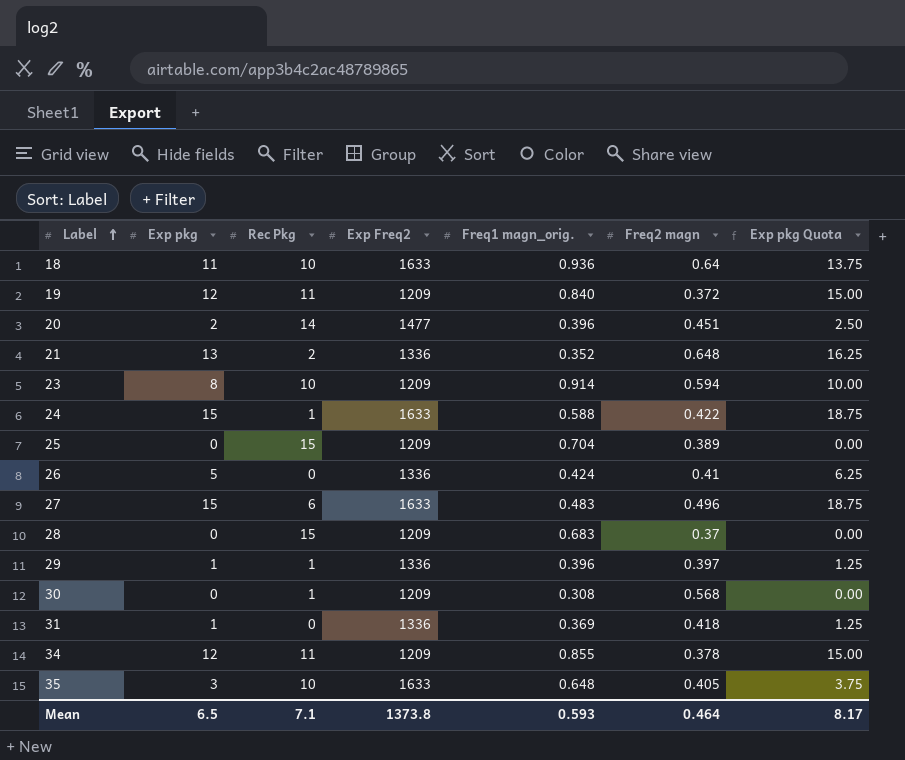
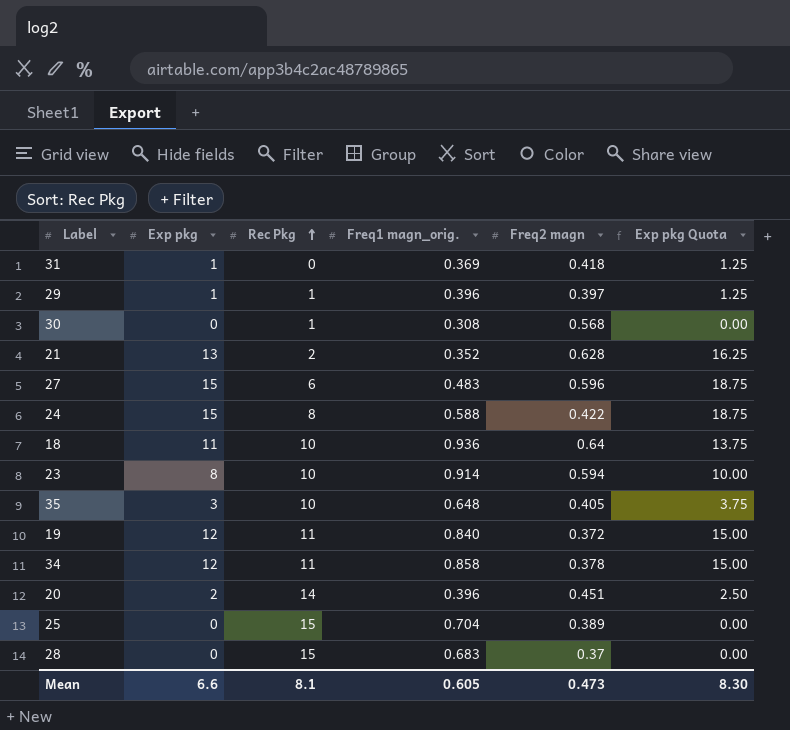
row order: Label ascending -> Rec Pkg ascending
column Exp Freq2 | position: 4 -> none
row 26: 5 | 0 | 1336 | 0.424 | 0.41 | 6.25 -> none
21 | Freq2 magn: 0.648 -> 0.628
27 | Freq2 magn: 0.496 -> 0.596
24 | Rec Pkg: 1 -> 8
34 | Freq1 magn_orig.: 0.855 -> 0.858
Mean | Exp pkg: 6.5 -> 6.6
Mean | Rec Pkg: 7.1 -> 8.1
Mean | Freq1 magn_orig.: 0.593 -> 0.605
Mean | Freq2 magn: 0.464 -> 0.473
Mean | Exp pkg Quota: 8.17 -> 8.30

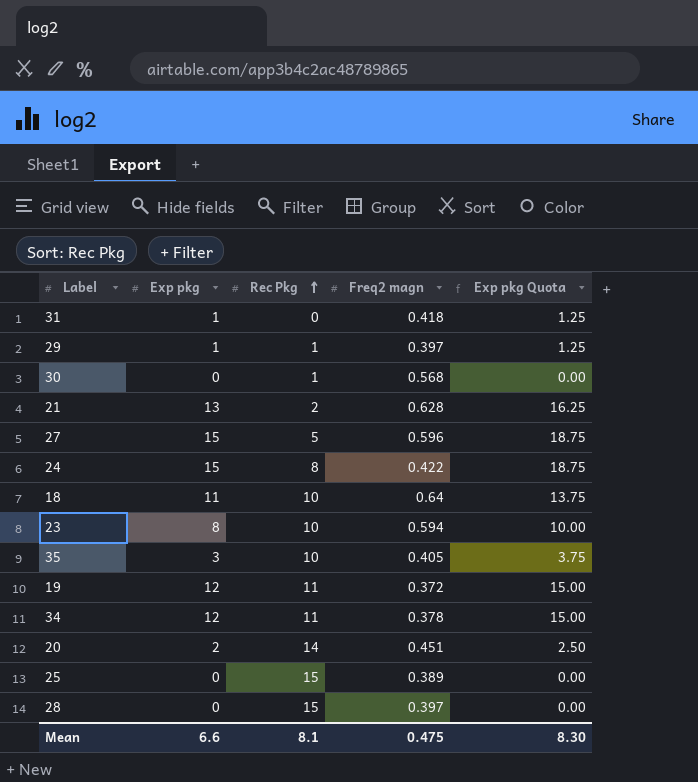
column Freq1 magn_orig. | position: 4 -> none
27 | Rec Pkg: 6 -> 5
28 | Freq2 magn: 0.37 -> 0.397
Mean | Freq2 magn: 0.473 -> 0.475

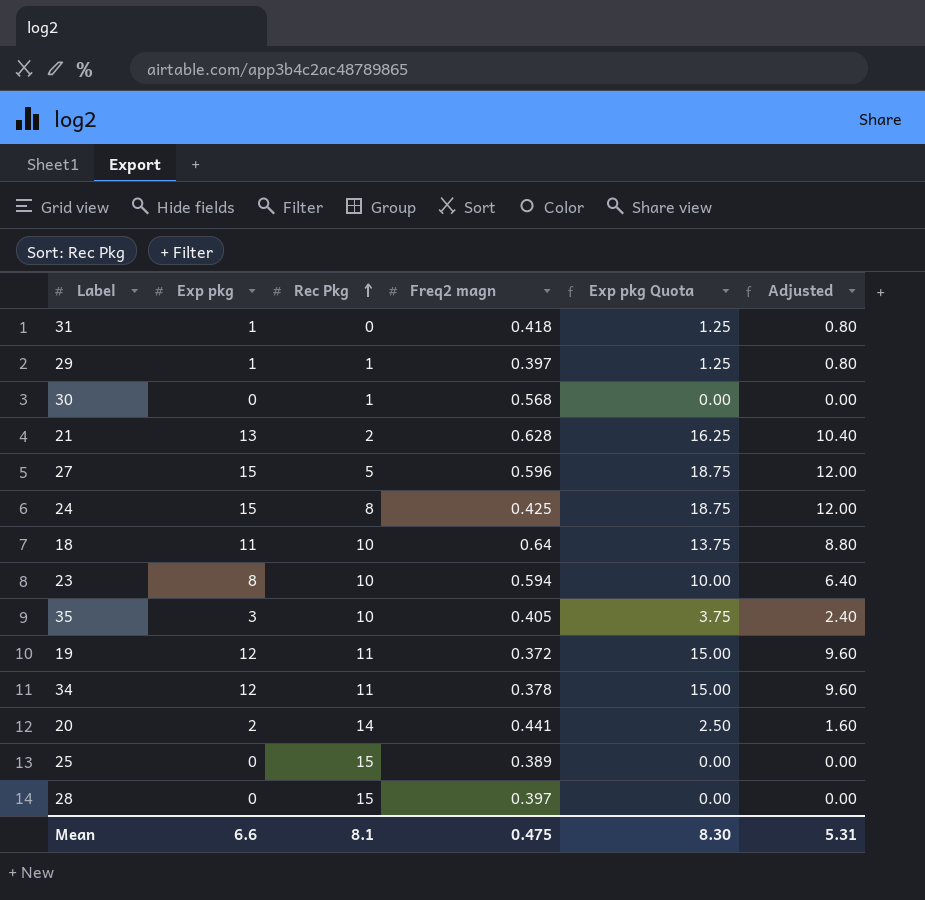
column Adjusted | formula: none -> [Exp pkg] * 0.8
24 | Freq2 magn: 0.422 -> 0.425
20 | Freq2 magn: 0.451 -> 0.441

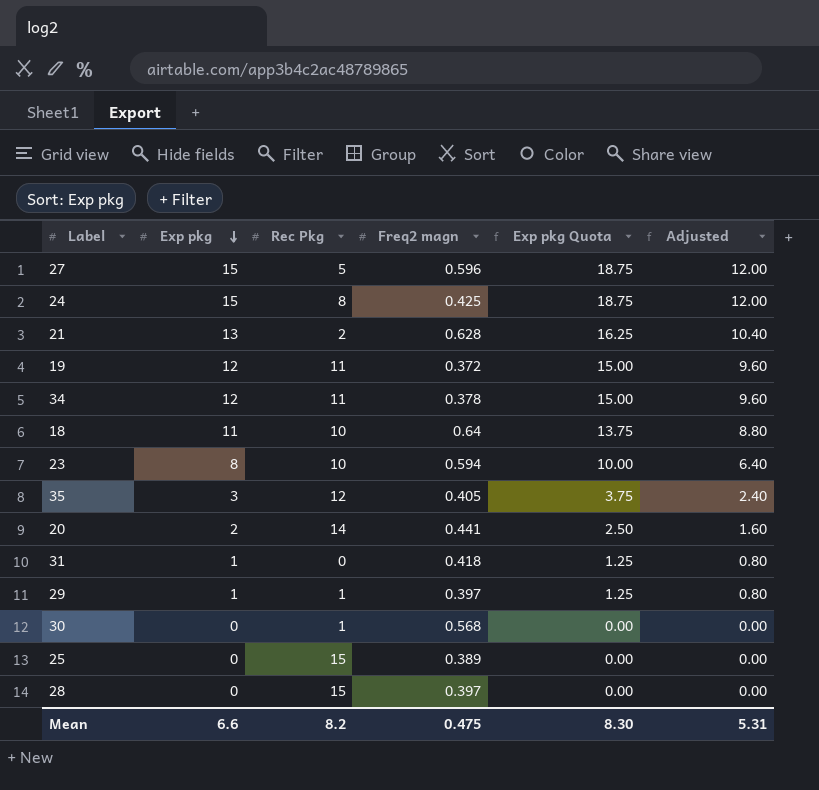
row order: Rec Pkg ascending -> Exp pkg descending
35 | Rec Pkg: 10 -> 12
Mean | Rec Pkg: 8.1 -> 8.2

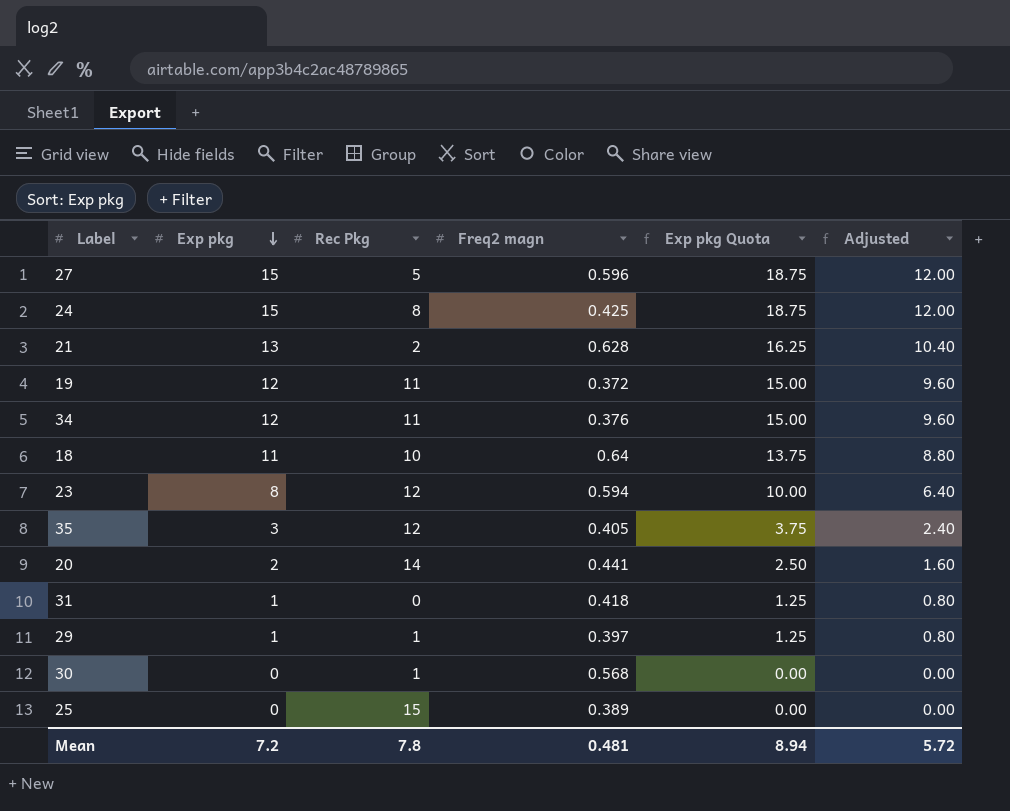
row 28: 0 | 15 | 0.397 | 0.00 | 0.00 -> none
34 | Freq2 magn: 0.378 -> 0.376
23 | Rec Pkg: 10 -> 12
Mean | Exp pkg: 6.6 -> 7.2
Mean | Rec Pkg: 8.2 -> 7.8
Mean | Freq2 magn: 0.475 -> 0.481
Mean | Exp pkg Quota: 8.30 -> 8.94
Mean | Adjusted: 5.31 -> 5.72

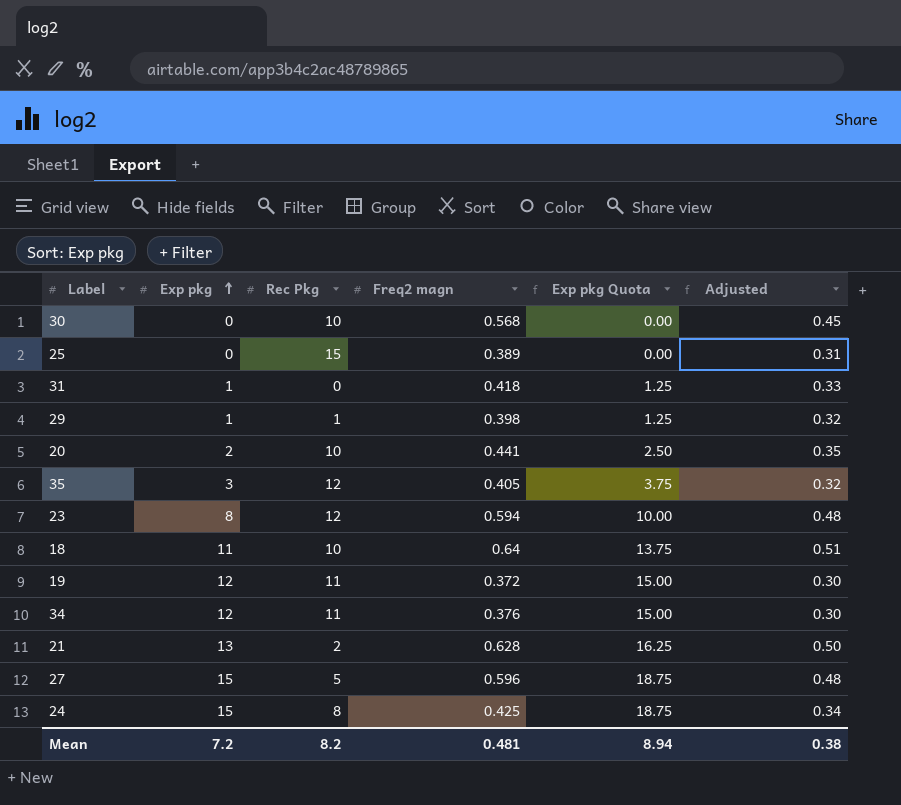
row order: Exp pkg descending -> Exp pkg ascending
column Adjusted | formula: [Exp pkg] * 0.8 -> [Freq2 magn] * 0.8
30 | Rec Pkg: 1 -> 10
29 | Freq2 magn: 0.397 -> 0.398
20 | Rec Pkg: 14 -> 10
Mean | Rec Pkg: 7.8 -> 8.2
Mean | Adjusted: 5.72 -> 0.38

